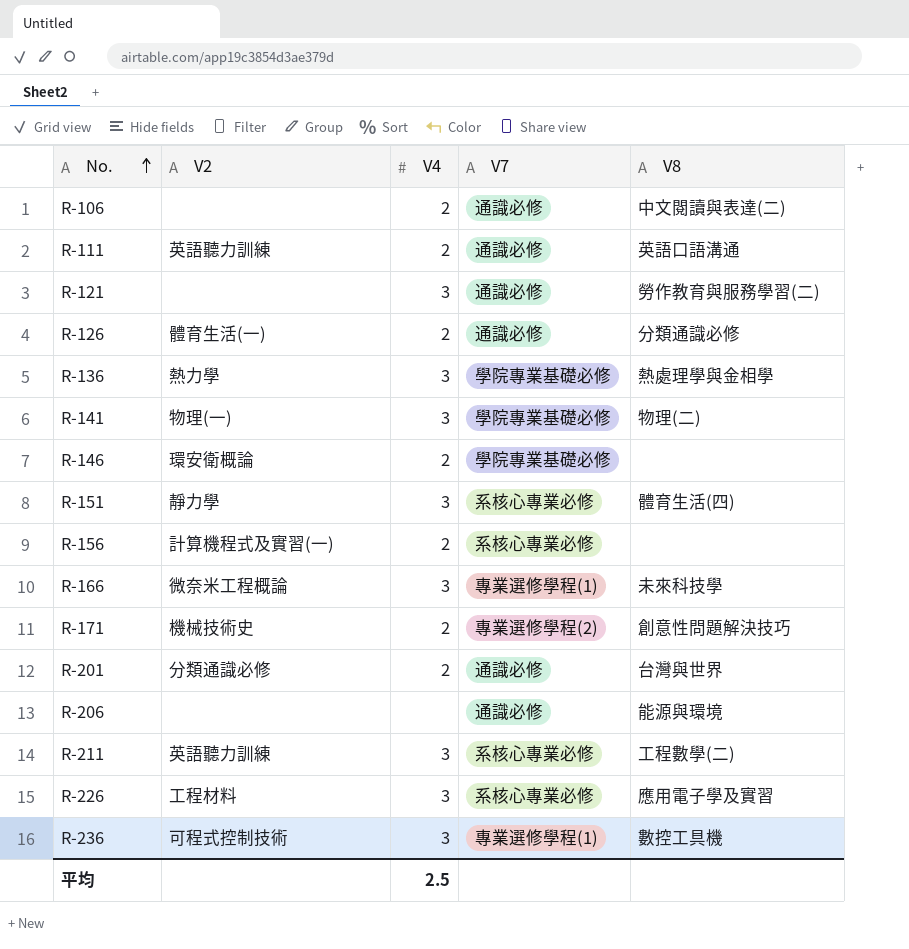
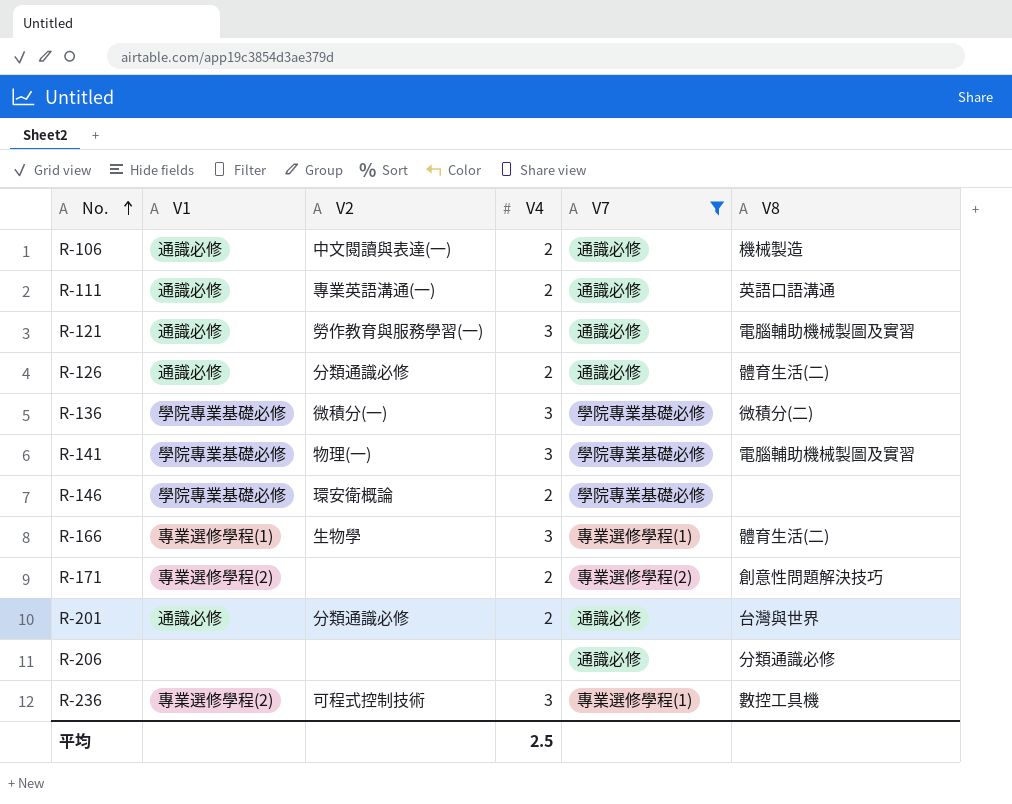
filter: none -> V7 != 系核心專業必修
column V1 | position: none -> 2
R-106 | V2: none -> 中文閱讀與表達(一)
R-106 | V8: 中文閱讀與表達(二) -> 機械製造
R-111 | V2: 英語聽力訓練 -> 專業英語溝通(一)
R-121 | V2: none -> 勞作教育與服務學習(一)
R-121 | V8: 勞作教育與服務學習(二) -> 電腦輔助機械製圖及實習
R-126 | V2: 體育生活(一) -> 分類通識必修
R-126 | V8: 分類通識必修 -> 體育生活(二)
R-136 | V2: 熱力學 -> 微積分(一)
R-136 | V8: 熱處理學與金相學 -> 微積分(二)
R-141 | V8: 物理(二) -> 電腦輔助機械製圖及實習
R-166 | V2: 微奈米工程概論 -> 生物學
R-166 | V8: 未來科技學 -> 體育生活(二)
R-171 | V2: 機械技術史 -> none
R-206 | V8: 能源與環境 -> 分類通識必修

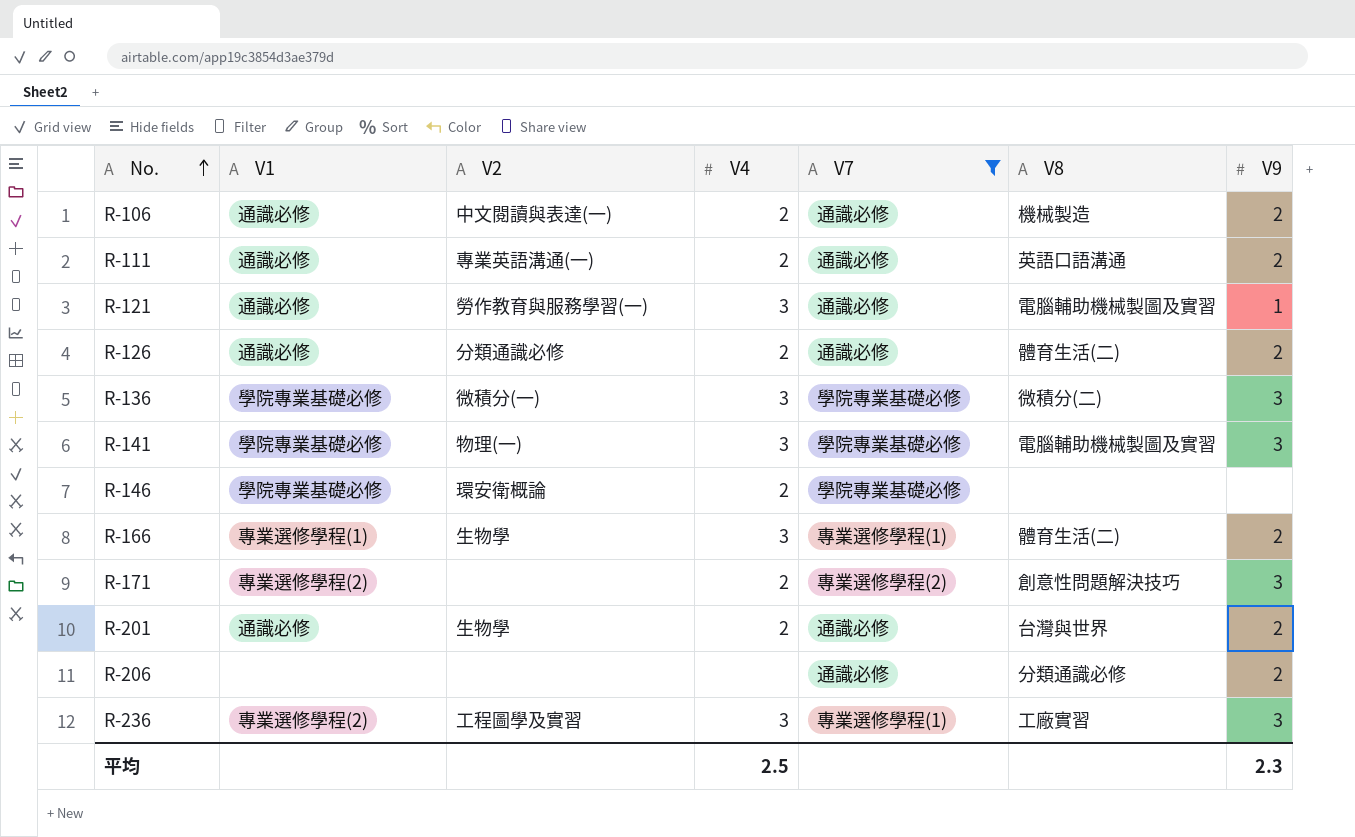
column V9 | position: none -> 7
R-201 | V2: 分類通識必修 -> 生物學
R-236 | V2: 可程式控制技術 -> 工程圖學及實習
R-236 | V8: 數控工具機 -> 工廠實習

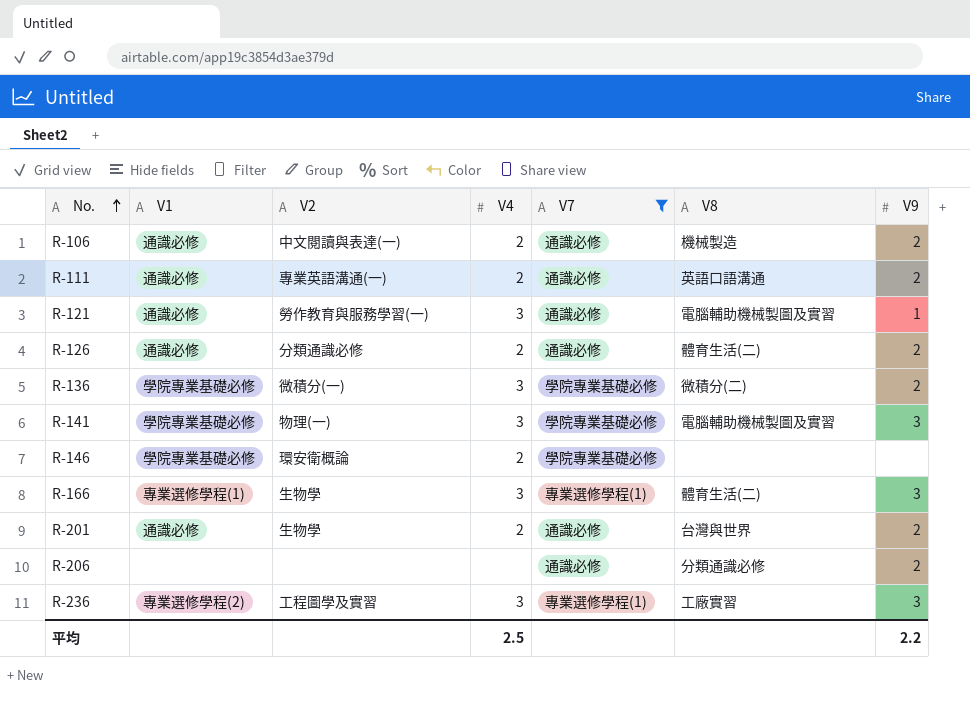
row R-171: 專業選修學程(2) | none | 2 | 專業選修學程(2) | 創意性問題解決技巧 | 3 -> none
R-136 | V9: 3 -> 2
R-166 | V9: 2 -> 3
平均 | V9: 2.3 -> 2.2

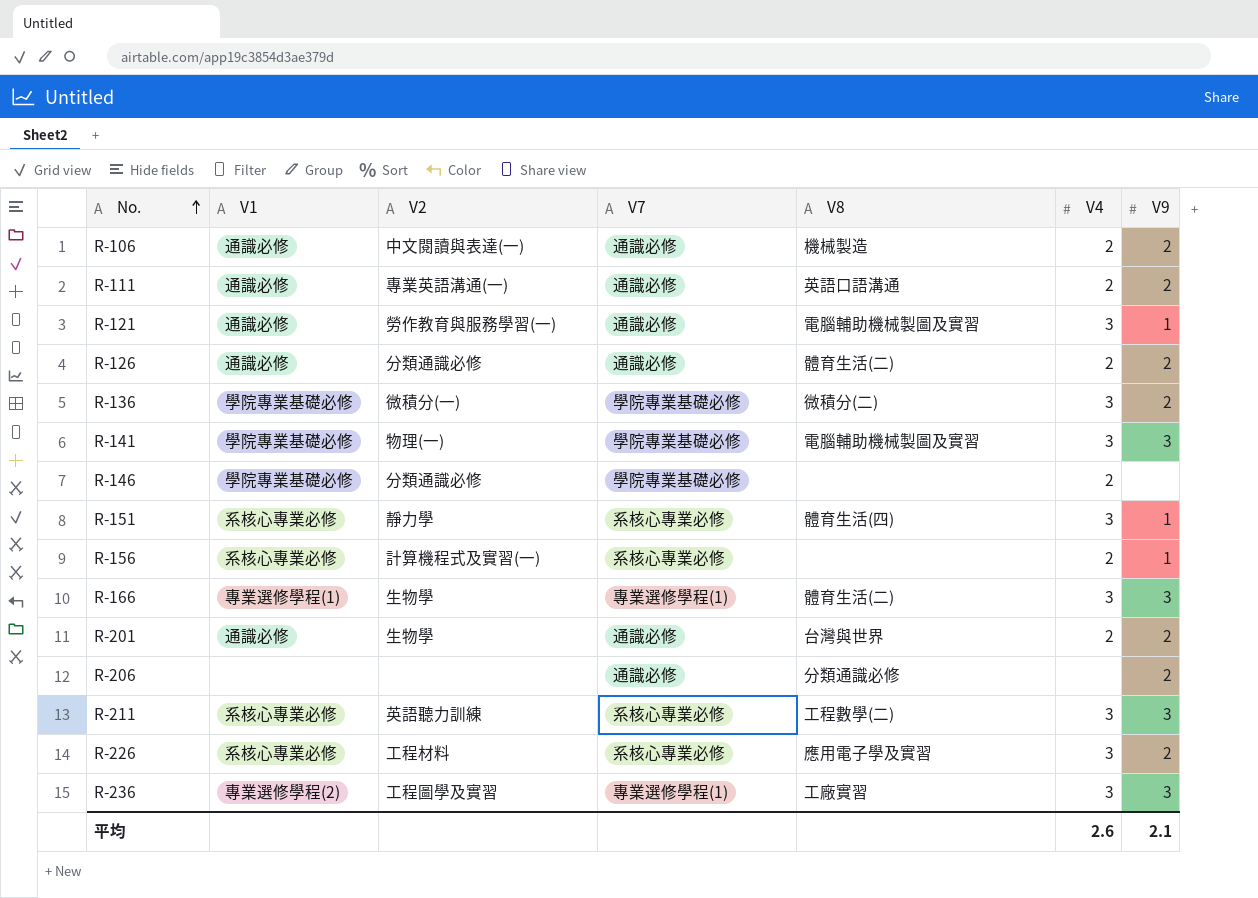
filter: V7 != 系核心專業必修 -> none
column V4 | position: 4 -> 6
R-146 | V2: 環安衛概論 -> 分類通識必修
平均 | V4: 2.5 -> 2.6
平均 | V9: 2.2 -> 2.1

